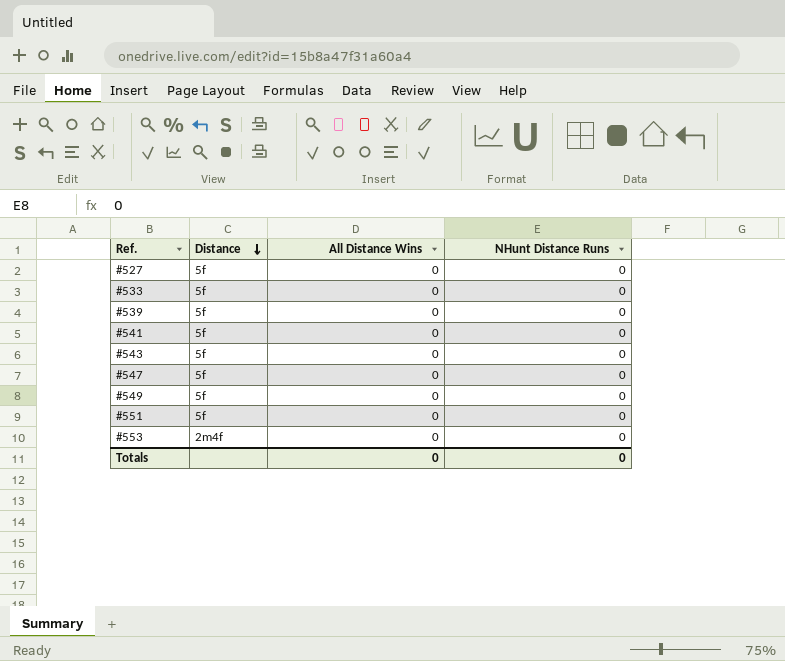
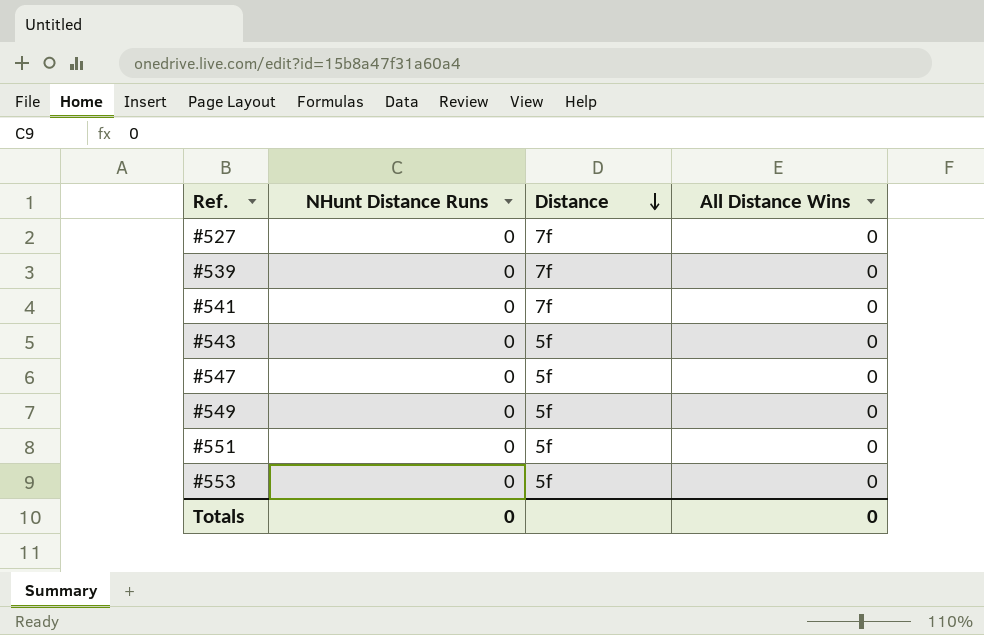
column NHunt Distance Runs | position: 4 -> 2
row #533: 5f | 0 | 0 -> none
#527 | Distance: 5f -> 7f
#539 | Distance: 5f -> 7f
#541 | Distance: 5f -> 7f
#553 | Distance: 2m4f -> 5f

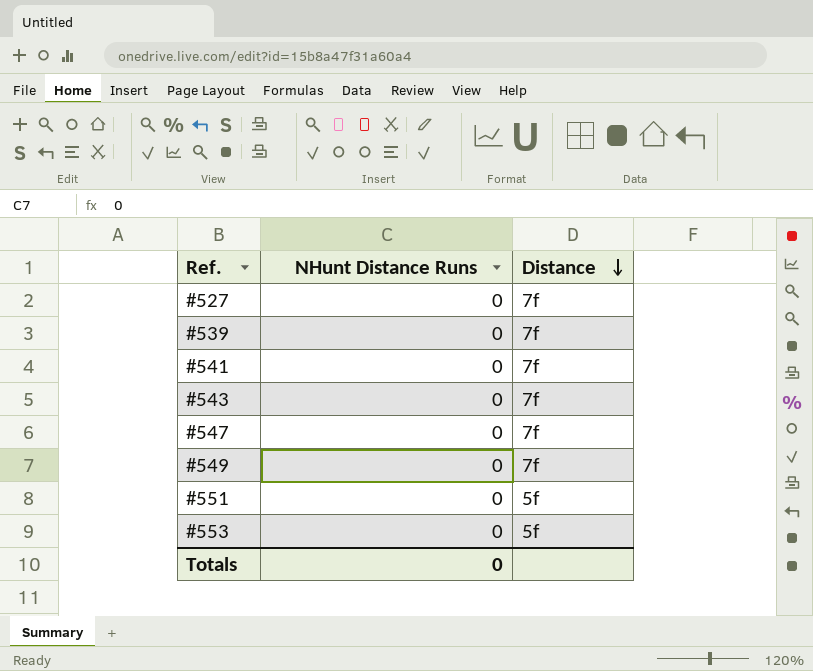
column All Distance Wins | position: 4 -> none
#543 | Distance: 5f -> 7f
#547 | Distance: 5f -> 7f
#549 | Distance: 5f -> 7f

